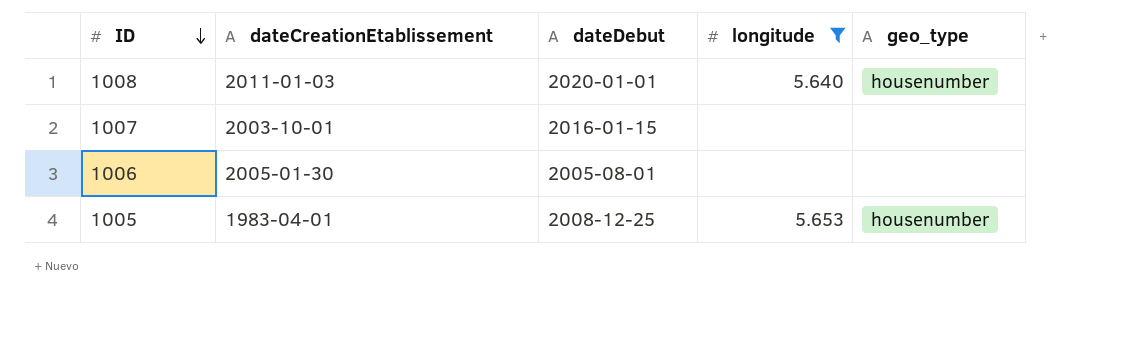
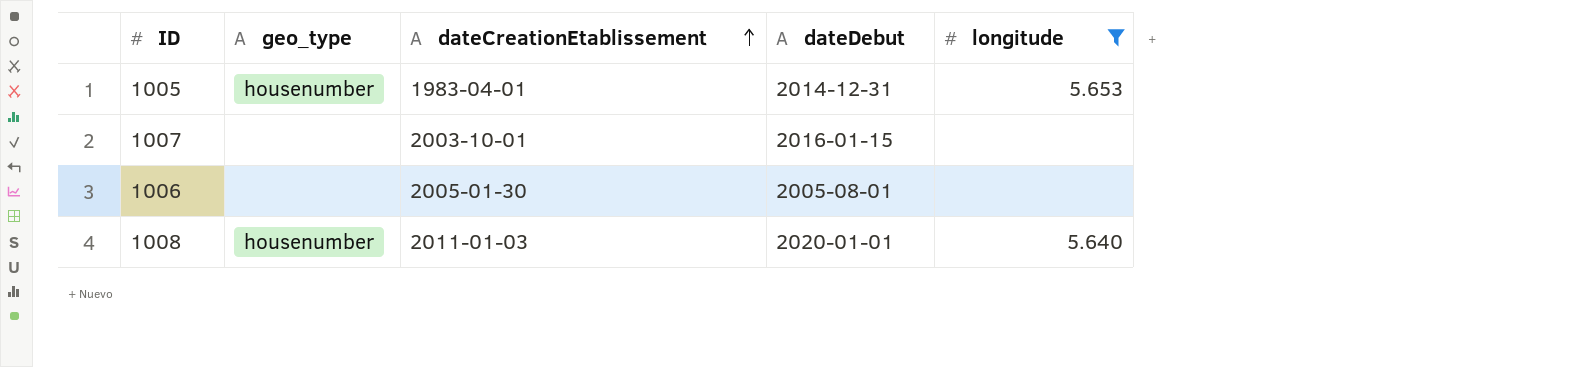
row order: ID descending -> dateCreationEtablissement ascending
column geo_type | position: 5 -> 2
1005 | dateDebut: 2008-12-25 -> 2014-12-31

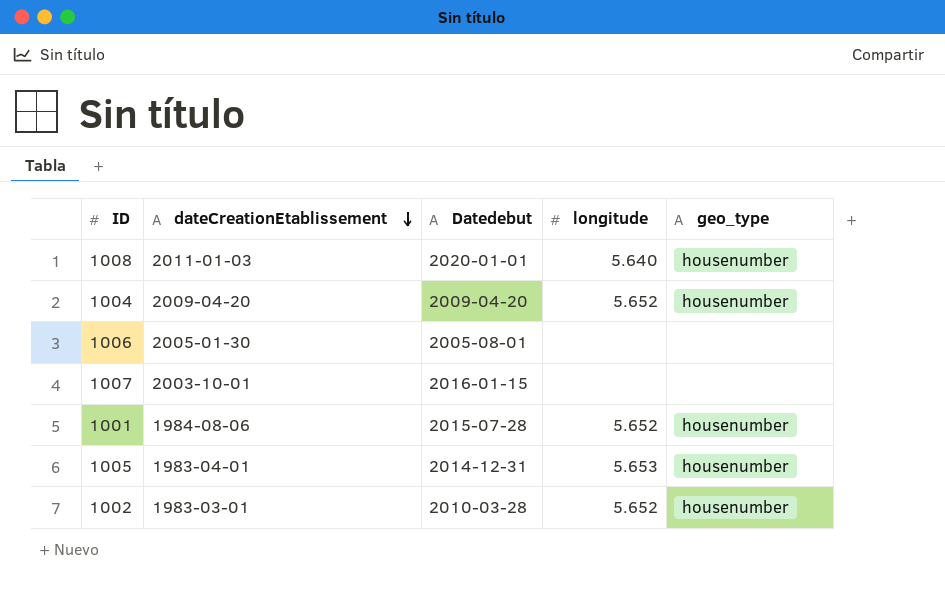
filter: longitude != 5.652 -> none
row order: dateCreationEtablissement ascending -> dateCreationEtablissement descending
column name: dateDebut -> Datedebut
column geo_type | position: 2 -> 5

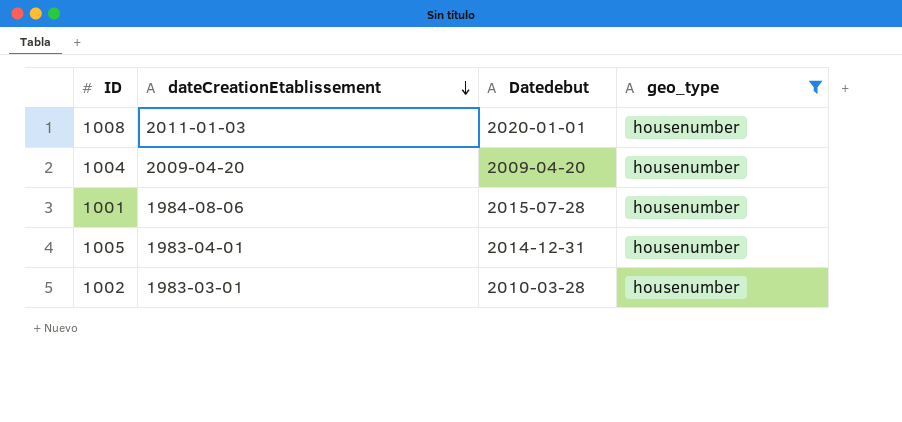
filter: none -> geo_type = housenumber
column longitude | position: 4 -> none

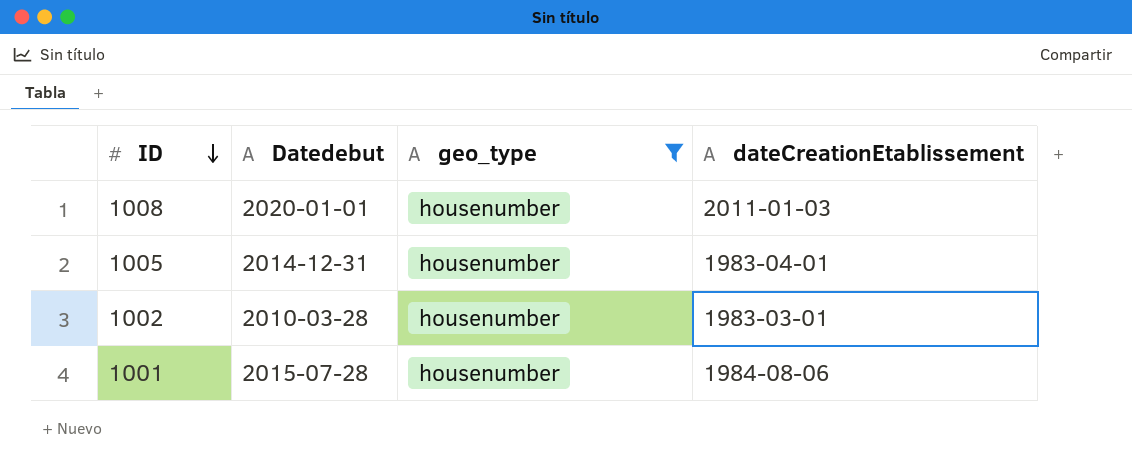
row order: dateCreationEtablissement descending -> ID descending
column dateCreationEtablissement | position: 2 -> 4
row 1004: 2009-04-20 | 2009-04-20 | housenumber -> none

